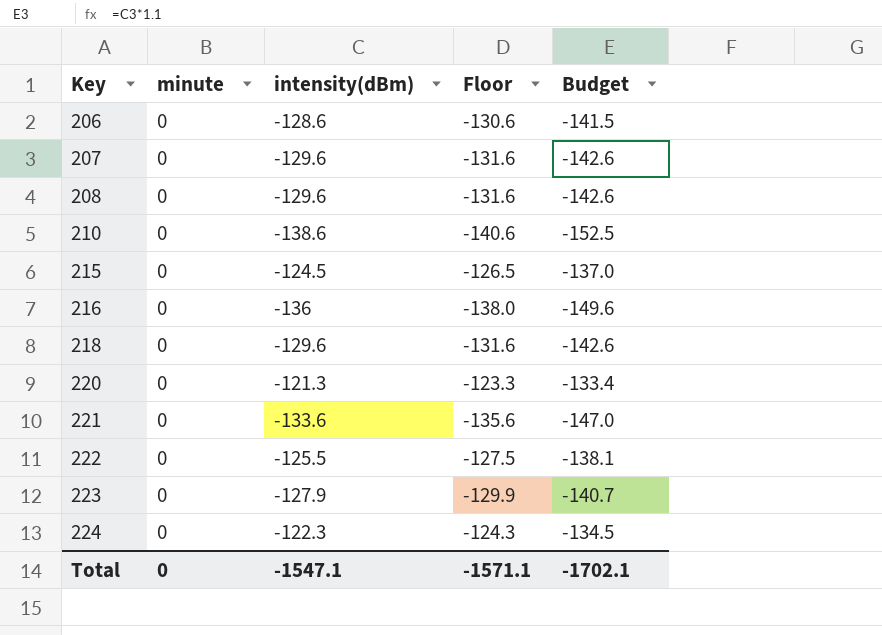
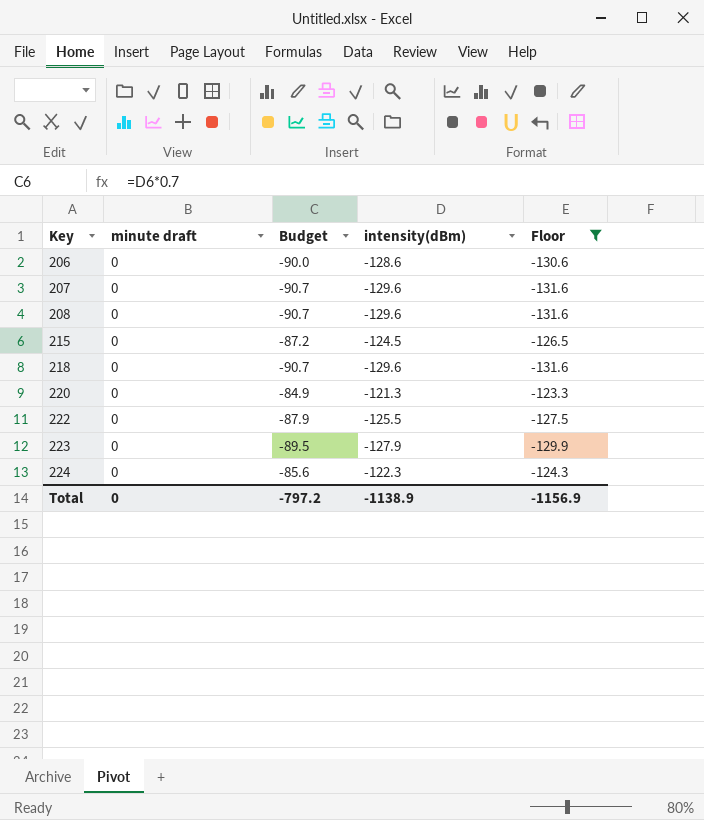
filter: none -> Floor >= -131.6
column name: minute -> minute draft
column Budget | formula: [intensity(dBm)] * 1.1 -> [intensity(dBm)] * 0.7
column Budget | position: 5 -> 3
Total | Budget: -1702.1 -> -797.2
Total | intensity(dBm): -1547.1 -> -1138.9
Total | Floor: -1571.1 -> -1156.9

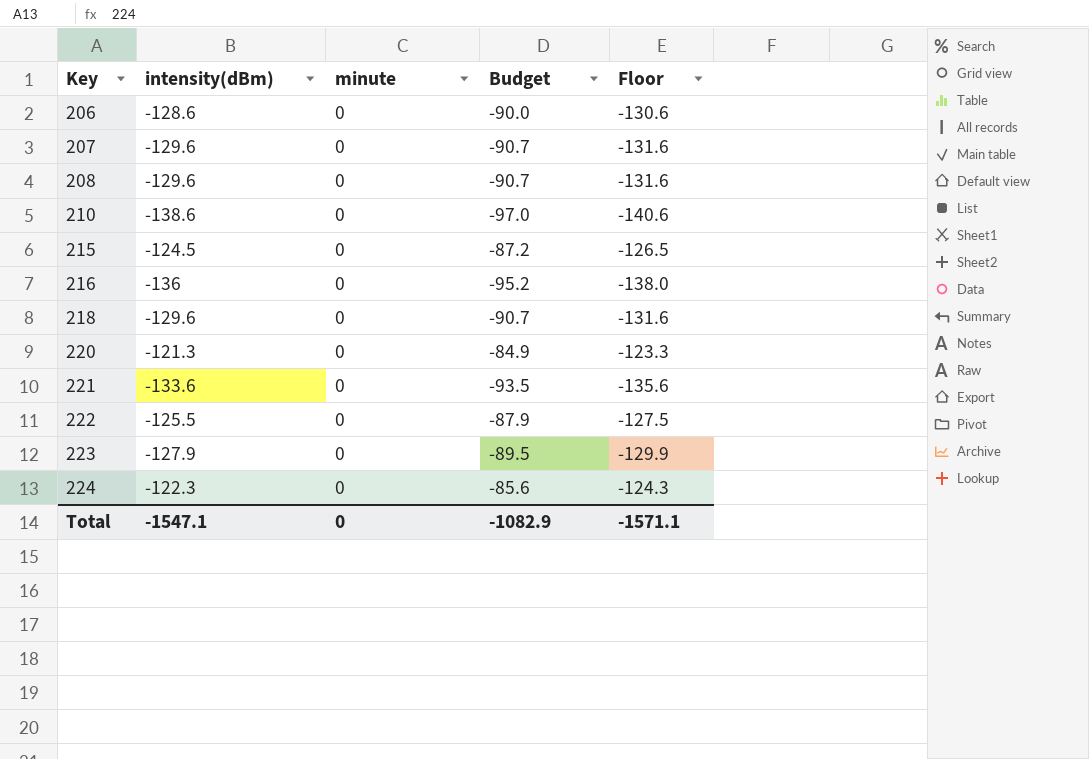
filter: Floor >= -131.6 -> none
column intensity(dBm) | position: 4 -> 2
column name: minute draft -> minute
Total | intensity(dBm): -1138.9 -> -1547.1
Total | Budget: -797.2 -> -1082.9
Total | Floor: -1156.9 -> -1571.1

